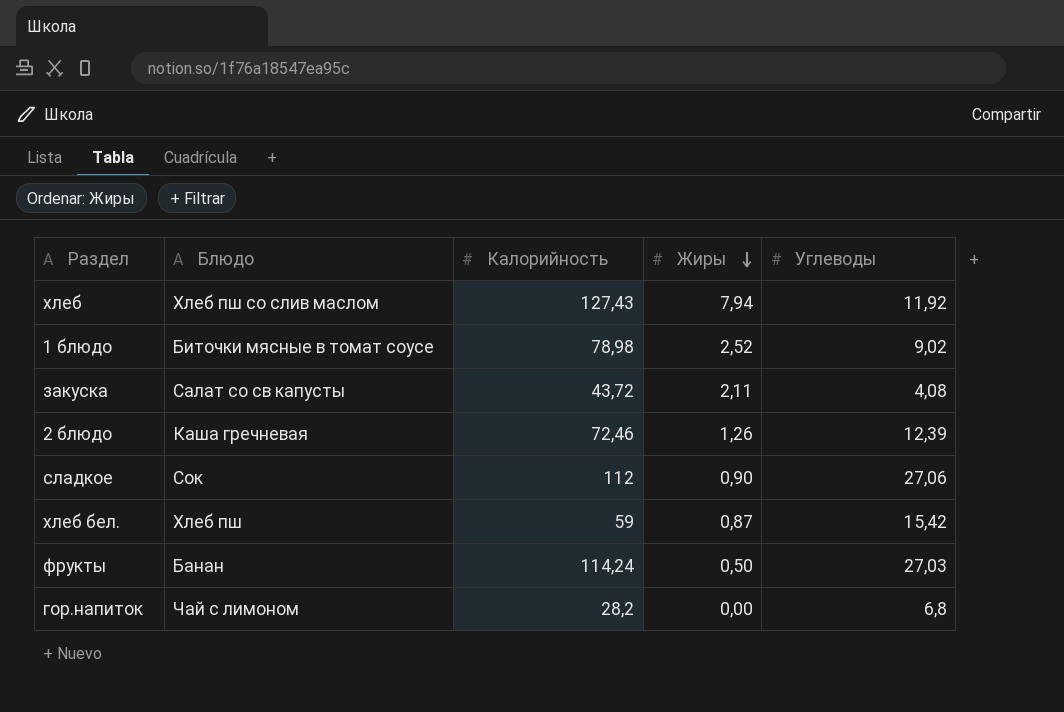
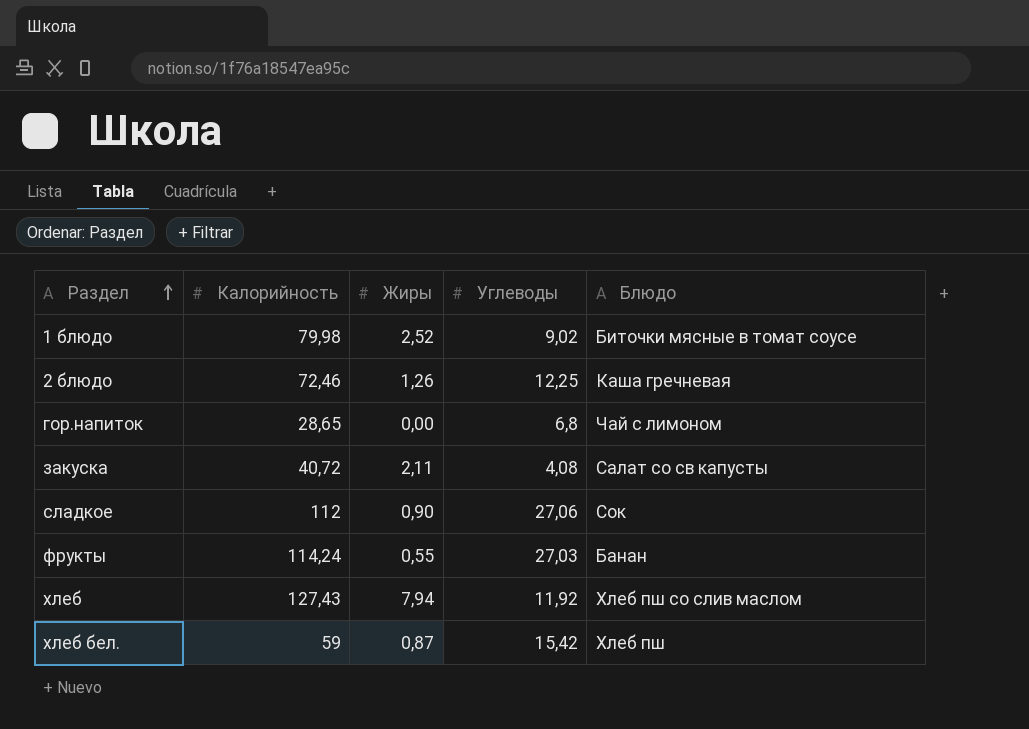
row order: Жиры descending -> Раздел ascending
column Блюдо | position: 2 -> 5
1 блюдо | Калорийность: 78,98 -> 79,98
2 блюдо | Углеводы: 12,39 -> 12,25
гор.напиток | Калорийность: 28,2 -> 28,65
закуска | Калорийность: 43,72 -> 40,72
фрукты | Жиры: 0,50 -> 0,55

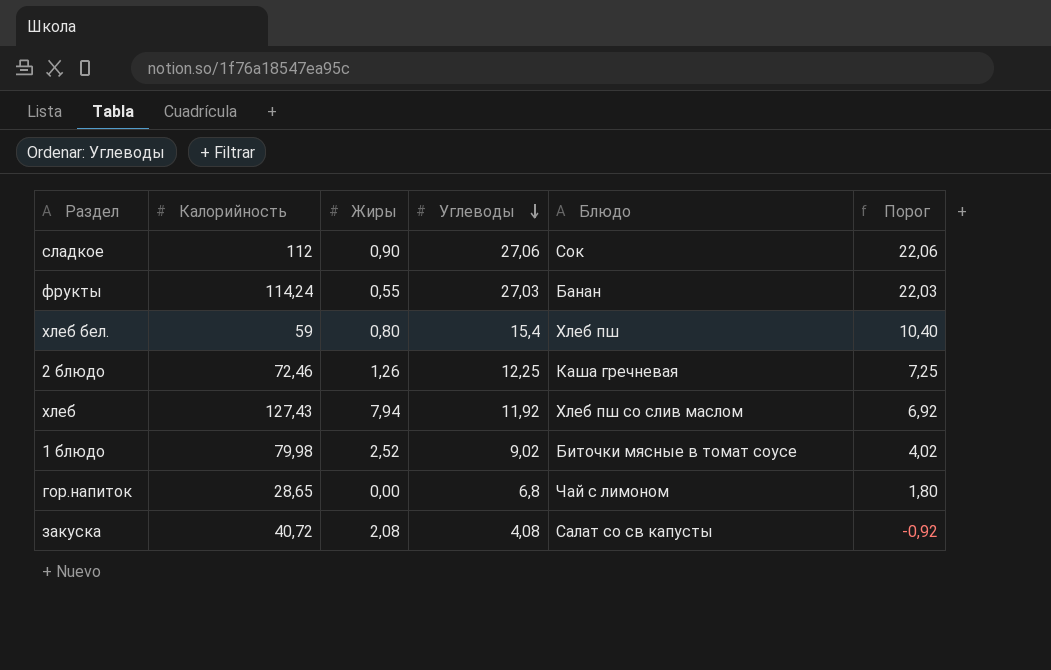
row order: Раздел ascending -> Углеводы descending
column Порог | formula: none -> [Углеводы] - 5
хлеб бел. | Жиры: 0,87 -> 0,80
хлеб бел. | Углеводы: 15,42 -> 15,4
закуска | Жиры: 2,11 -> 2,08

